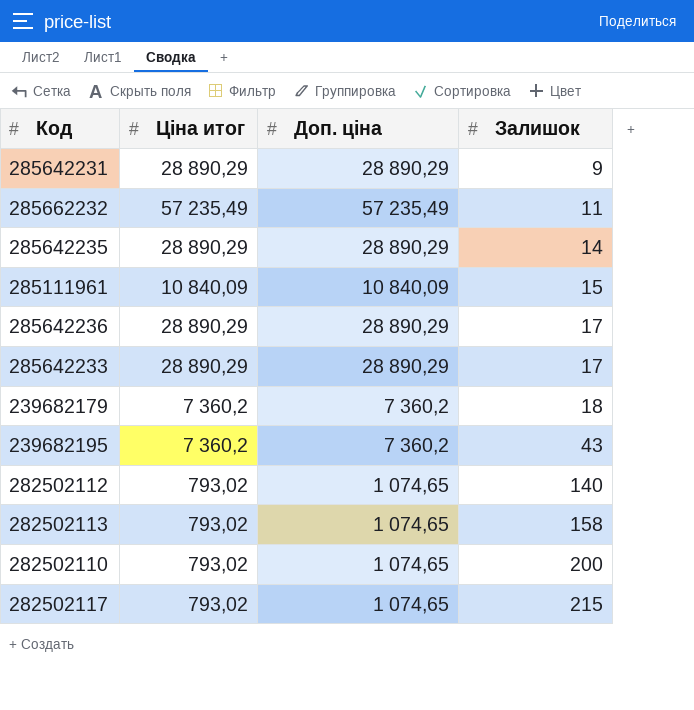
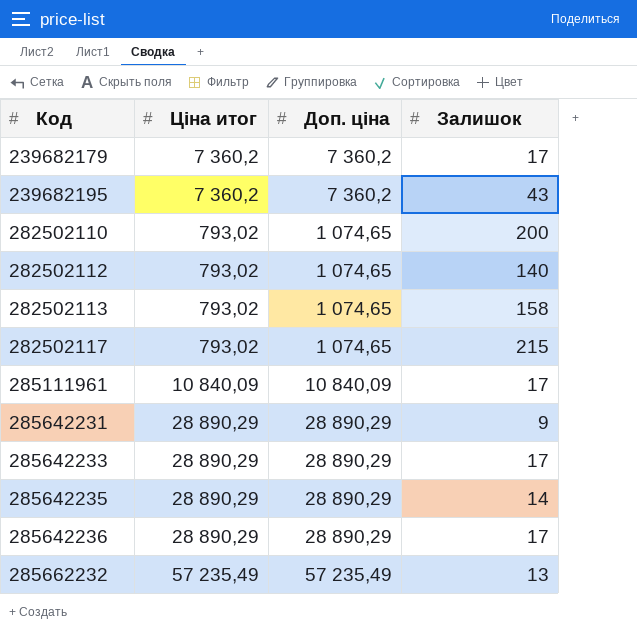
row order: Залишок ascending -> Код ascending
239682179 | Залишок: 18 -> 17
285111961 | Залишок: 15 -> 17
285662232 | Залишок: 11 -> 13

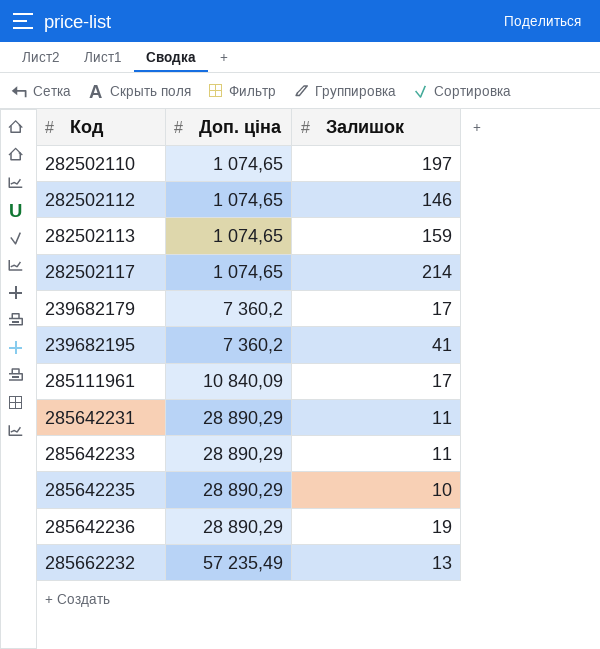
row order: Код ascending -> Доп. ціна ascending
column Ціна итог | position: 2 -> none
282502110 | Залишок: 200 -> 197
282502112 | Залишок: 140 -> 146
282502113 | Залишок: 158 -> 159
282502117 | Залишок: 215 -> 214
239682195 | Залишок: 43 -> 41
285642231 | Залишок: 9 -> 11
285642233 | Залишок: 17 -> 11
285642235 | Залишок: 14 -> 10
285642236 | Залишок: 17 -> 19

